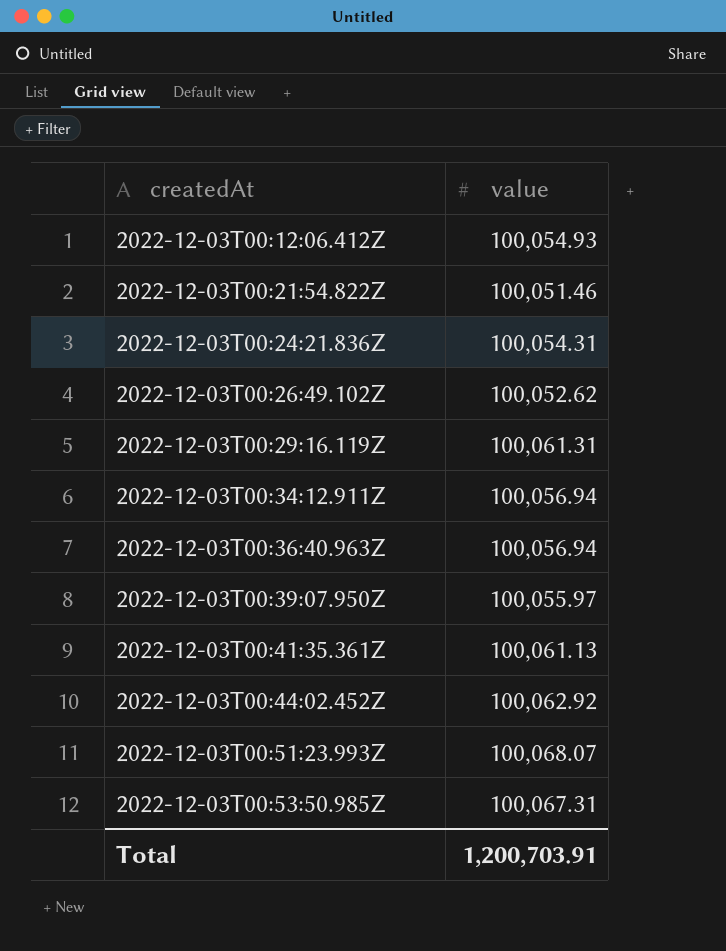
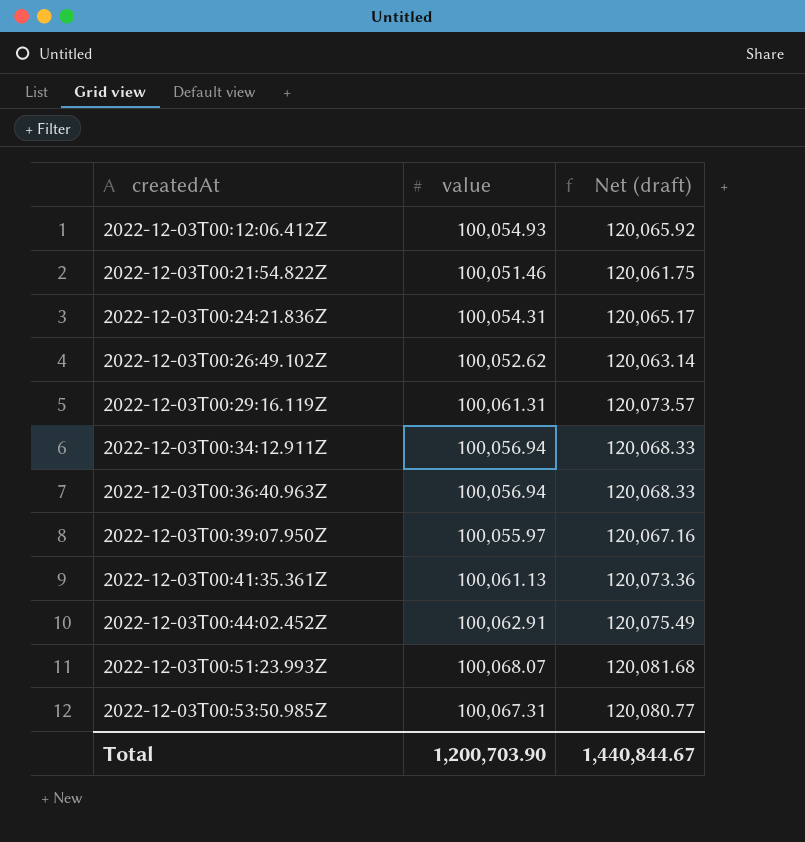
column Net (draft) | formula: none -> [value] * 1.2
2022-12-03T00:44:02.452Z | value: 100,062.92 -> 100,062.91
Total | value: 1,200,703.91 -> 1,200,703.90

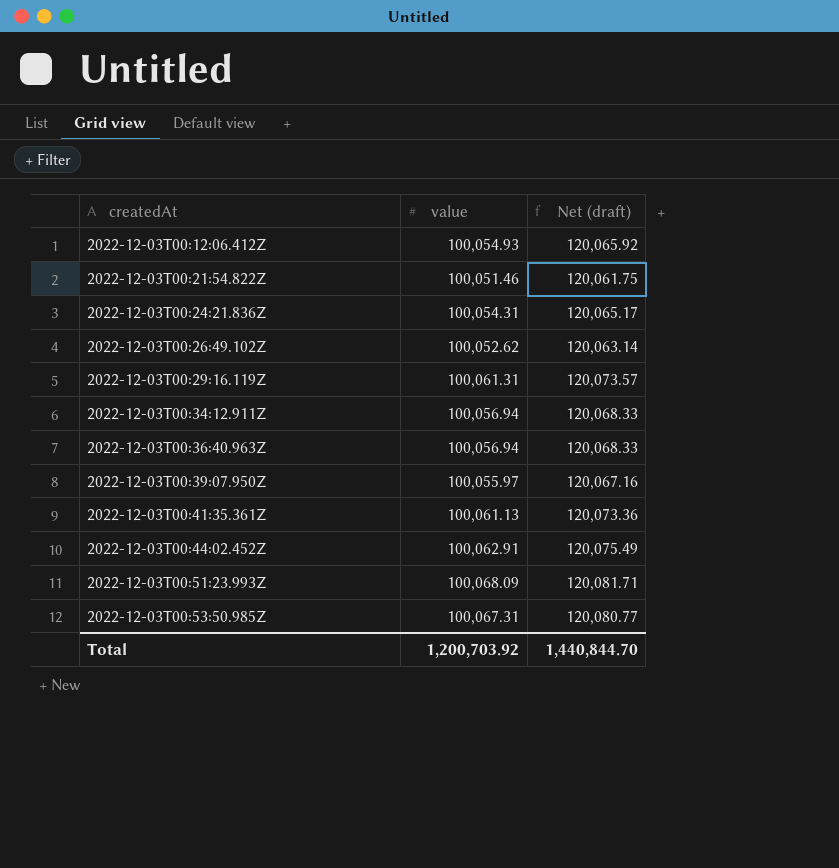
2022-12-03T00:51:23.993Z | value: 100,068.07 -> 100,068.09
2022-12-03T00:51:23.993Z | Net (draft): 120,081.68 -> 120,081.71
Total | value: 1,200,703.90 -> 1,200,703.92
Total | Net (draft): 1,440,844.67 -> 1,440,844.70

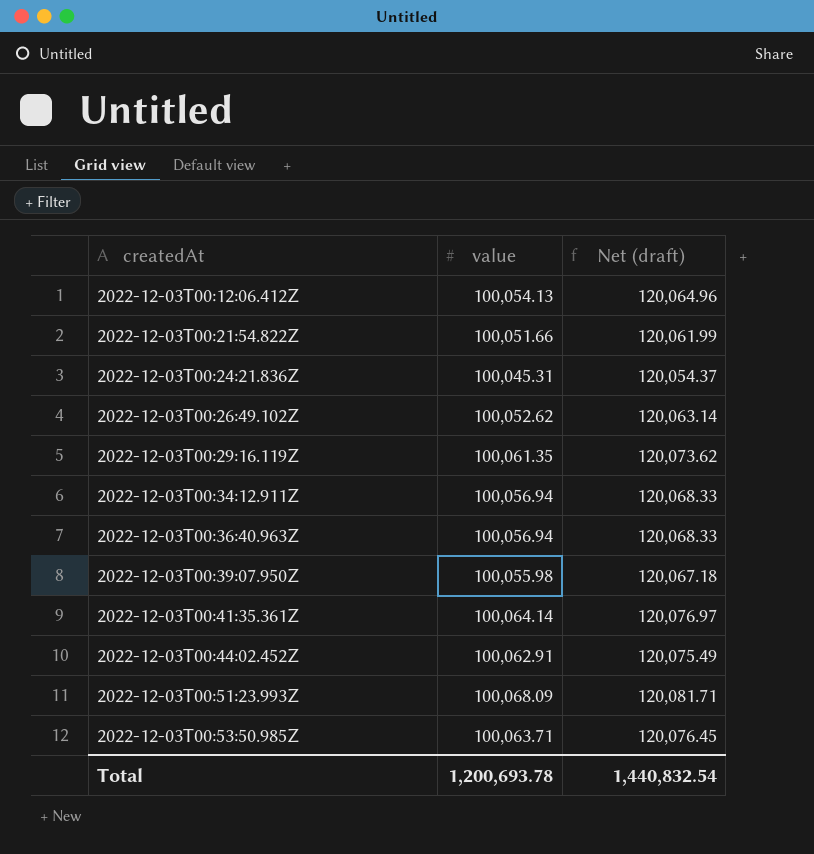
2022-12-03T00:12:06.412Z | value: 100,054.93 -> 100,054.13
2022-12-03T00:12:06.412Z | Net (draft): 120,065.92 -> 120,064.96
2022-12-03T00:21:54.822Z | value: 100,051.46 -> 100,051.66
2022-12-03T00:21:54.822Z | Net (draft): 120,061.75 -> 120,061.99
2022-12-03T00:24:21.836Z | value: 100,054.31 -> 100,045.31
2022-12-03T00:24:21.836Z | Net (draft): 120,065.17 -> 120,054.37
2022-12-03T00:29:16.119Z | value: 100,061.31 -> 100,061.35
2022-12-03T00:29:16.119Z | Net (draft): 120,073.57 -> 120,073.62
2022-12-03T00:39:07.950Z | value: 100,055.97 -> 100,055.98
2022-12-03T00:39:07.950Z | Net (draft): 120,067.16 -> 120,067.18
2022-12-03T00:41:35.361Z | value: 100,061.13 -> 100,064.14
2022-12-03T00:41:35.361Z | Net (draft): 120,073.36 -> 120,076.97
2022-12-03T00:53:50.985Z | value: 100,067.31 -> 100,063.71
2022-12-03T00:53:50.985Z | Net (draft): 120,080.77 -> 120,076.45
Total | value: 1,200,703.92 -> 1,200,693.78
Total | Net (draft): 1,440,844.70 -> 1,440,832.54

